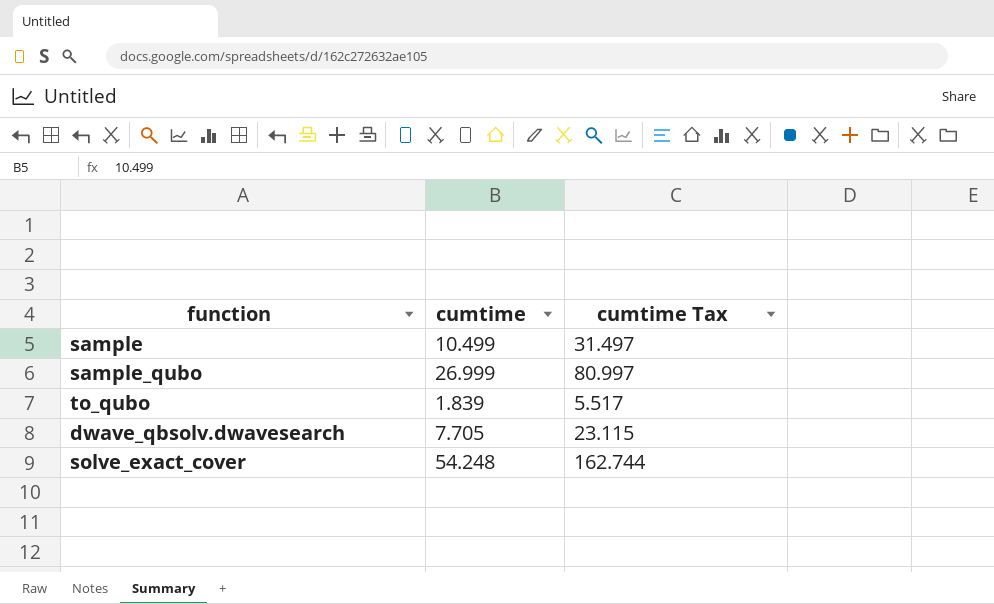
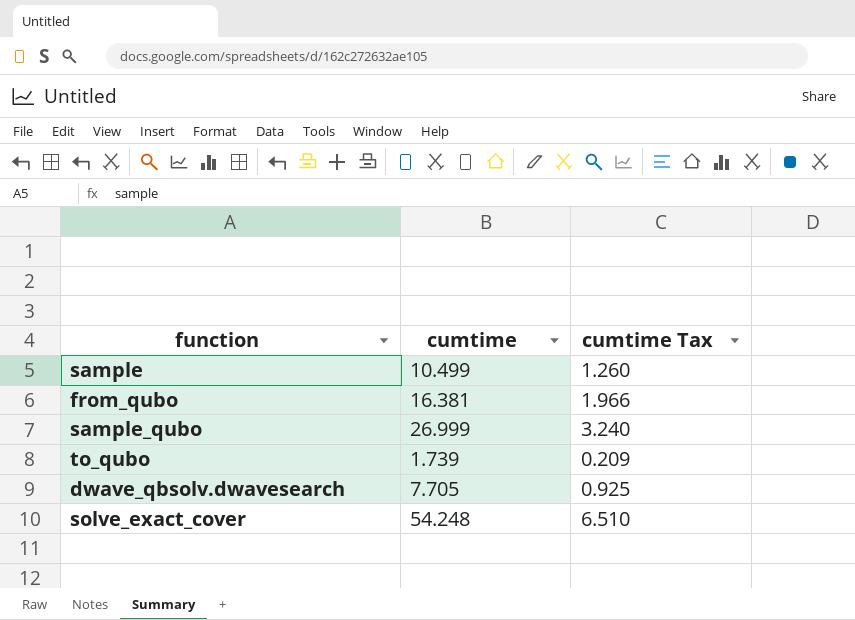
column cumtime Tax | formula: [cumtime] * 3 -> [cumtime] * 0.12
row from_qubo: none -> 16.381 | 1.966
to_qubo | cumtime: 1.839 -> 1.739

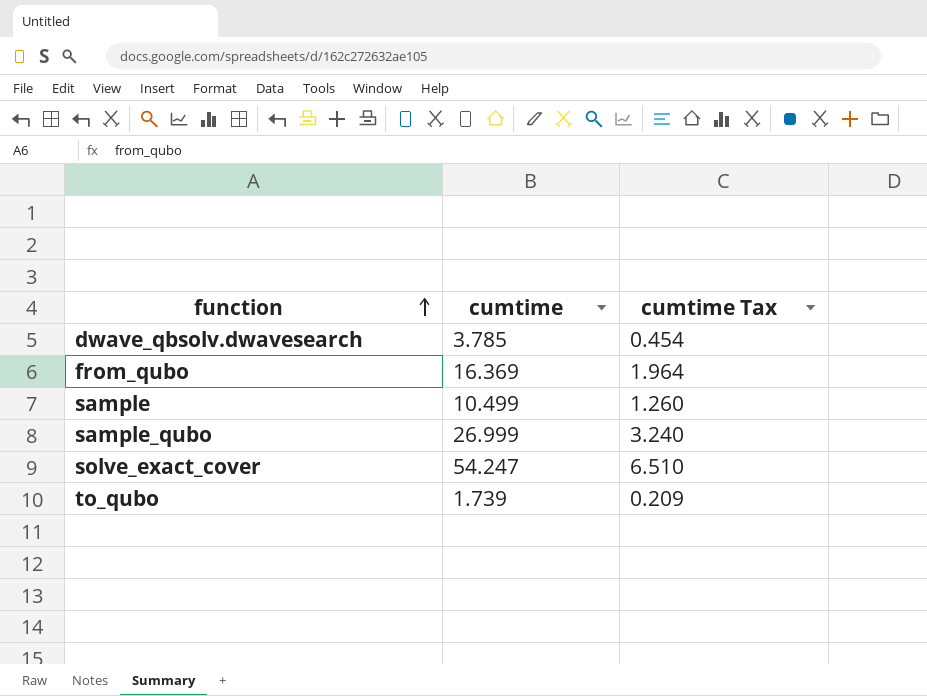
row order: none -> function ascending
dwave_qbsolv.dwavesearch | cumtime: 7.705 -> 3.785
dwave_qbsolv.dwavesearch | cumtime Tax: 0.925 -> 0.454
from_qubo | cumtime: 16.381 -> 16.369
from_qubo | cumtime Tax: 1.966 -> 1.964
solve_exact_cover | cumtime: 54.248 -> 54.247

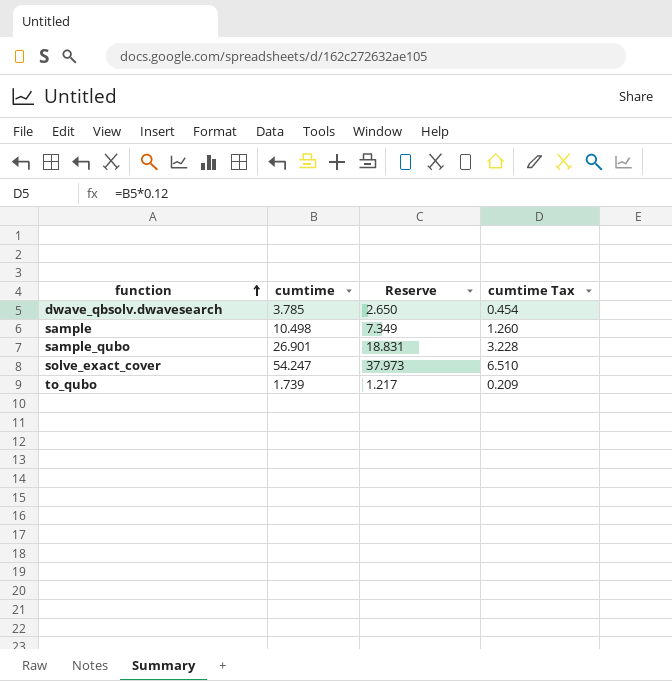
column Reserve | formula: none -> [cumtime] * 0.7
row from_qubo: 16.369 | 1.964 -> none
sample | cumtime: 10.499 -> 10.498
sample_qubo | cumtime: 26.999 -> 26.901
sample_qubo | cumtime Tax: 3.240 -> 3.228

